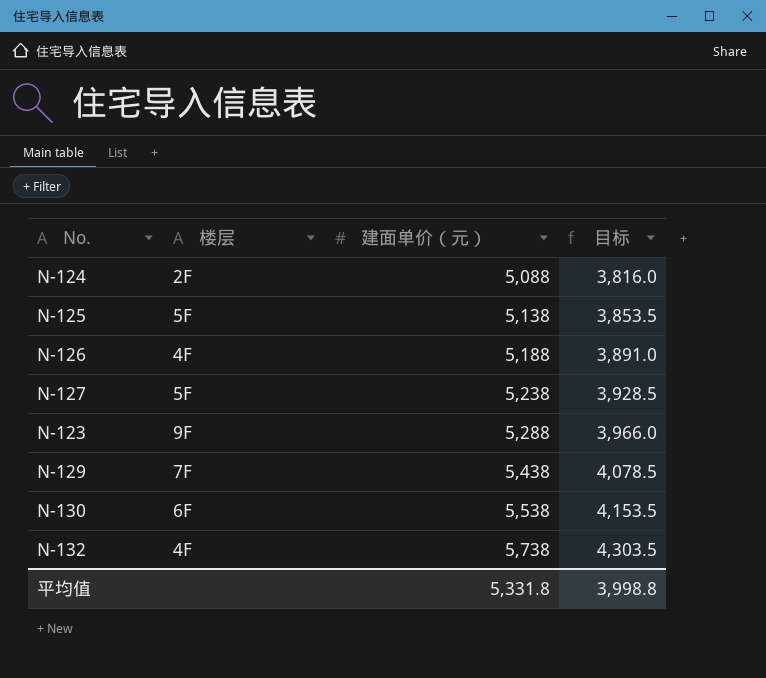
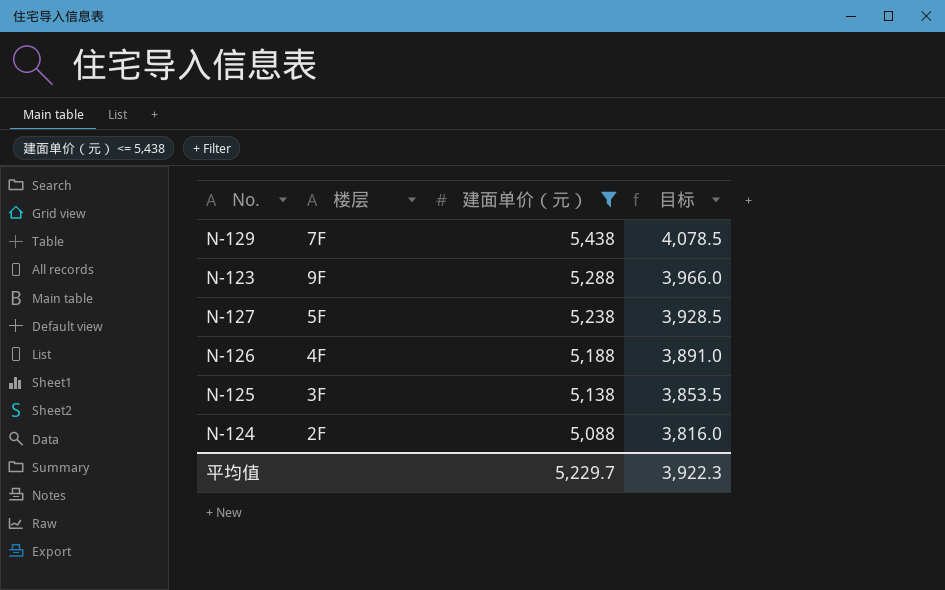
filter: none -> 建面单价（元） <= 5,438
row order: 建面单价（元） ascending -> 建面单价（元） descending
N-125 | 楼层: 5F -> 3F
平均值 | 建面单价（元）: 5,331.8 -> 5,229.7
平均值 | 目标: 3,998.8 -> 3,922.3

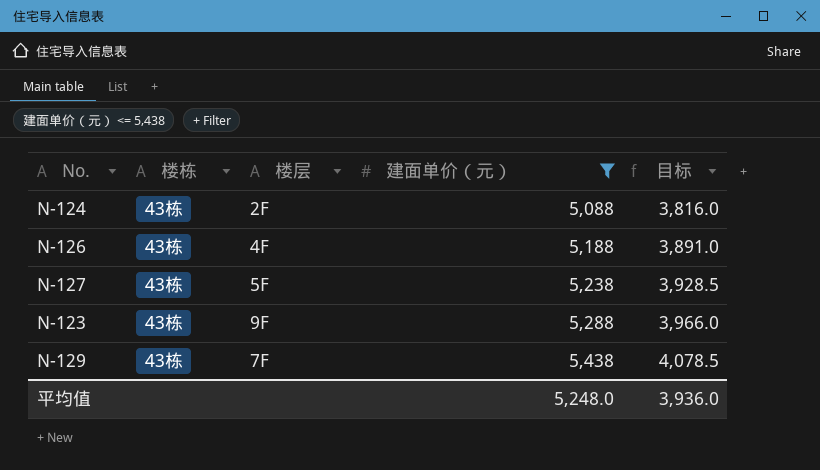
row order: 建面单价（元） descending -> 建面单价（元） ascending
column 楼栋 | position: none -> 2
row N-125: 3F | 5,138 | 3,853.5 -> none
平均值 | 建面单价（元）: 5,229.7 -> 5,248.0
平均值 | 目标: 3,922.3 -> 3,936.0

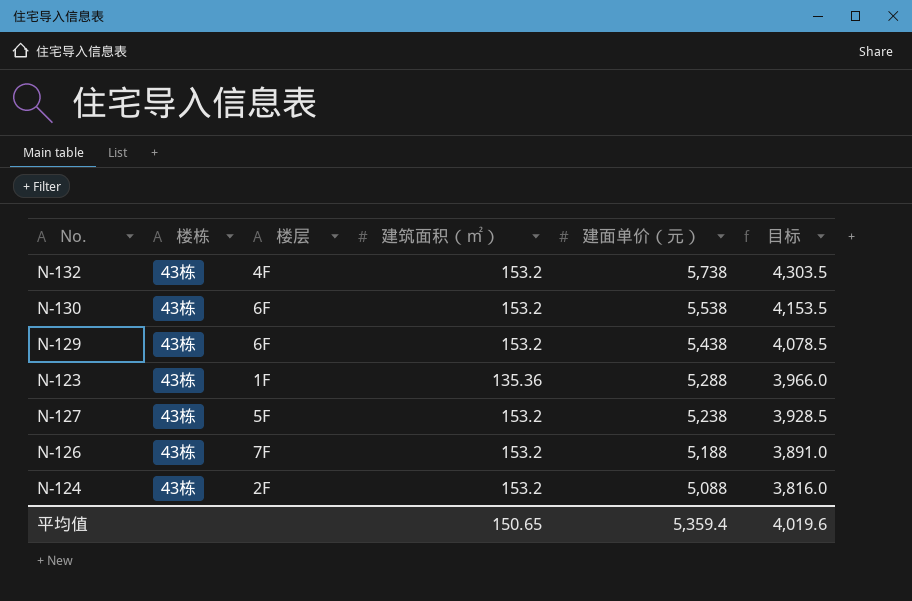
filter: 建面单价（元） <= 5,438 -> none
row order: 建面单价（元） ascending -> 建面单价（元） descending
column 建筑面积（㎡） | position: none -> 4
N-129 | 楼层: 7F -> 6F
N-123 | 楼层: 9F -> 1F
N-126 | 楼层: 4F -> 7F
平均值 | 建面单价（元）: 5,248.0 -> 5,359.4
平均值 | 目标: 3,936.0 -> 4,019.6

